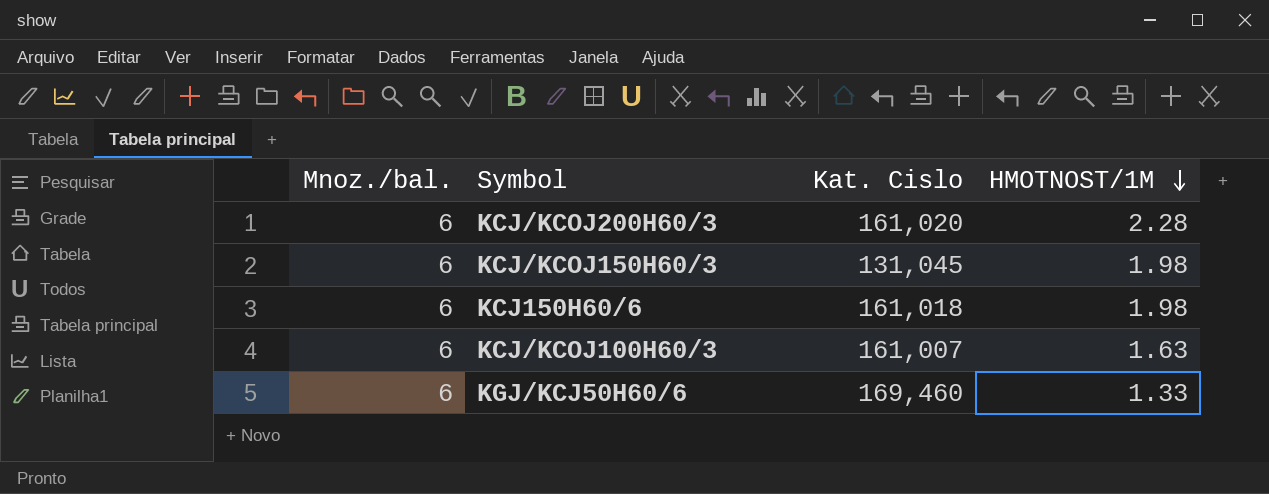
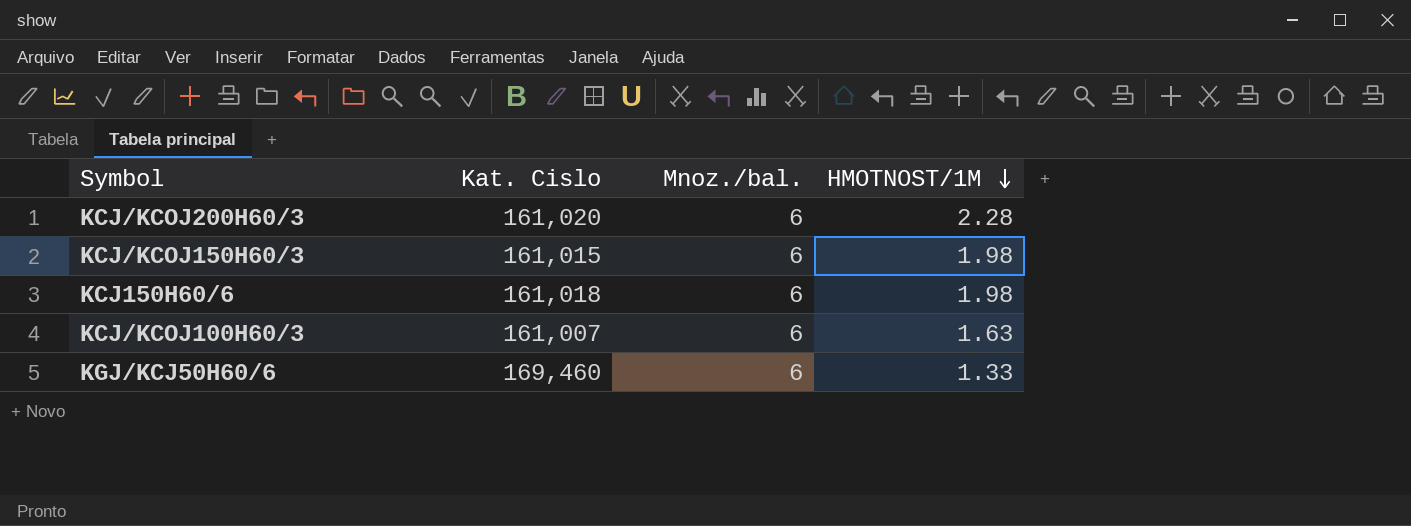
column Mnoz./bal. | position: 1 -> 3
KCJ/KCOJ150H60/3 | Kat. Cislo: 131,045 -> 161,015

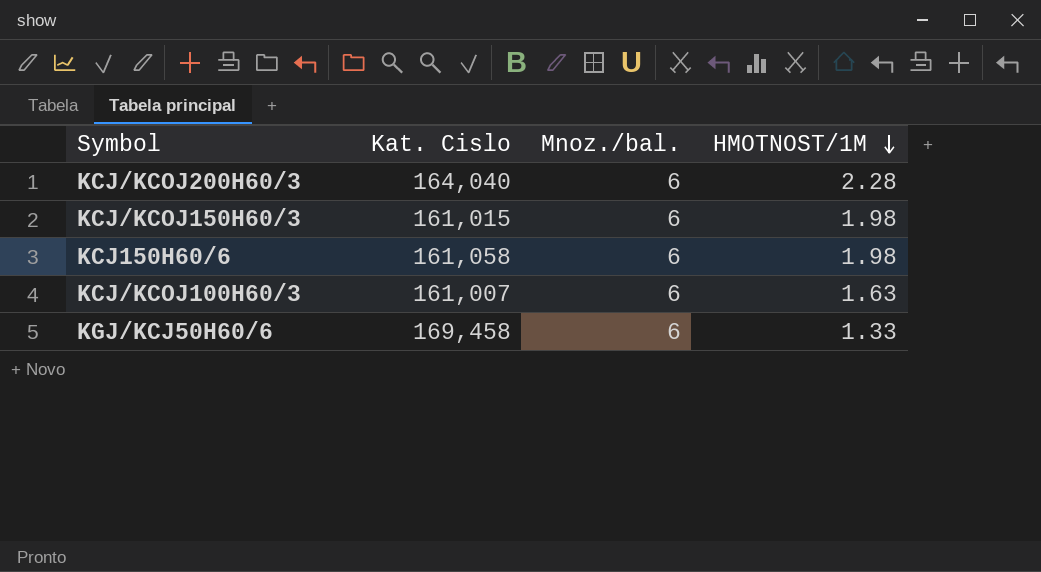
KCJ/KCOJ200H60/3 | Kat. Cislo: 161,020 -> 164,040
KCJ150H60/6 | Kat. Cislo: 161,018 -> 161,058
KGJ/KCJ50H60/6 | Kat. Cislo: 169,460 -> 169,458

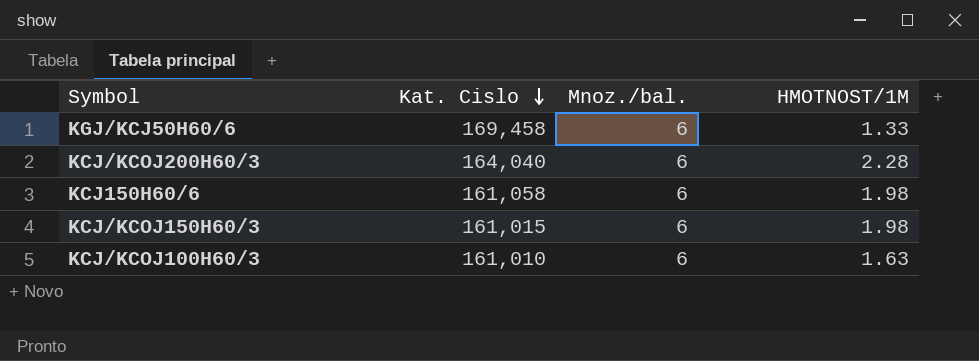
row order: HMOTNOST/1M descending -> Kat. Cislo descending
KCJ/KCOJ100H60/3 | Kat. Cislo: 161,007 -> 161,010

